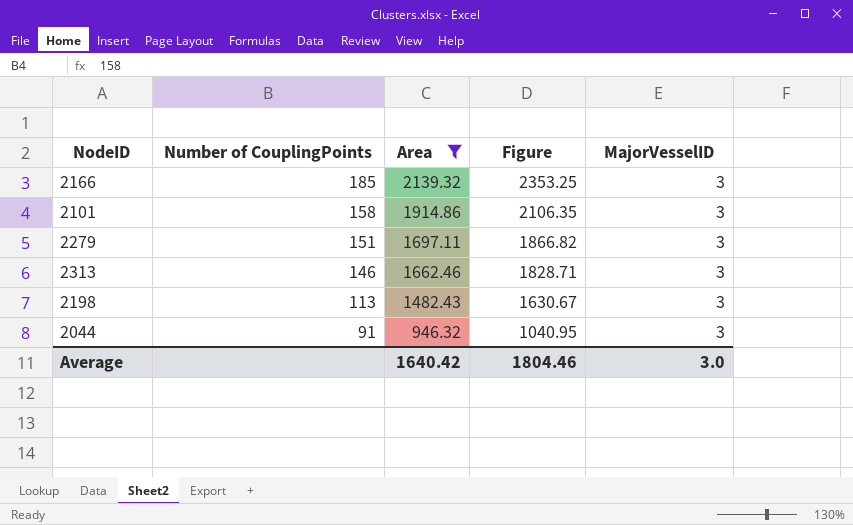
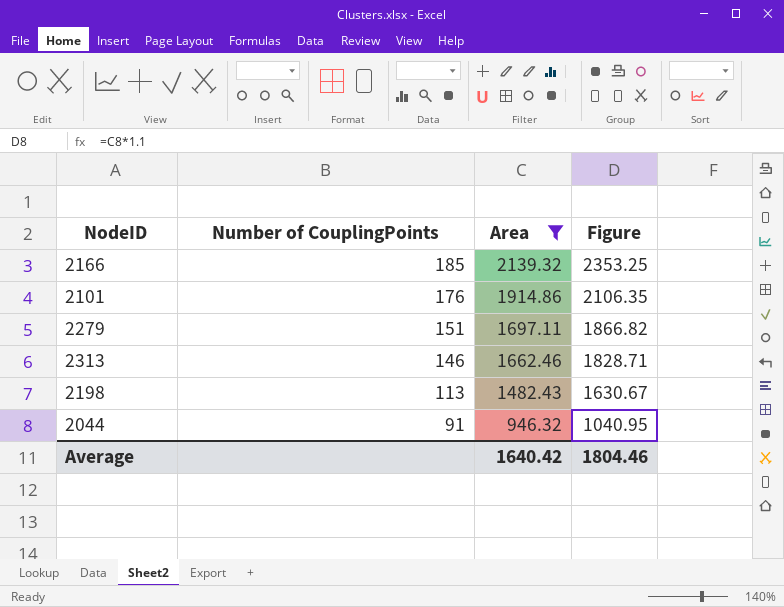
column MajorVesselID | position: 5 -> none
2101 | Number of CouplingPoints: 158 -> 176

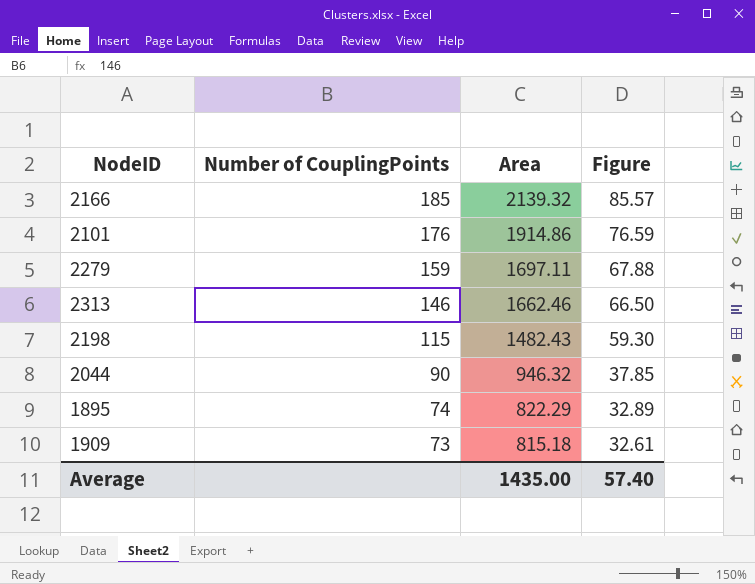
filter: Area >= 946.32 -> none
column Figure | formula: [Area] * 1.1 -> [Area] * 0.04
2279 | Number of CouplingPoints: 151 -> 159
2198 | Number of CouplingPoints: 113 -> 115
2044 | Number of CouplingPoints: 91 -> 90
Average | Area: 1640.42 -> 1435.00
Average | Figure: 1804.46 -> 57.40

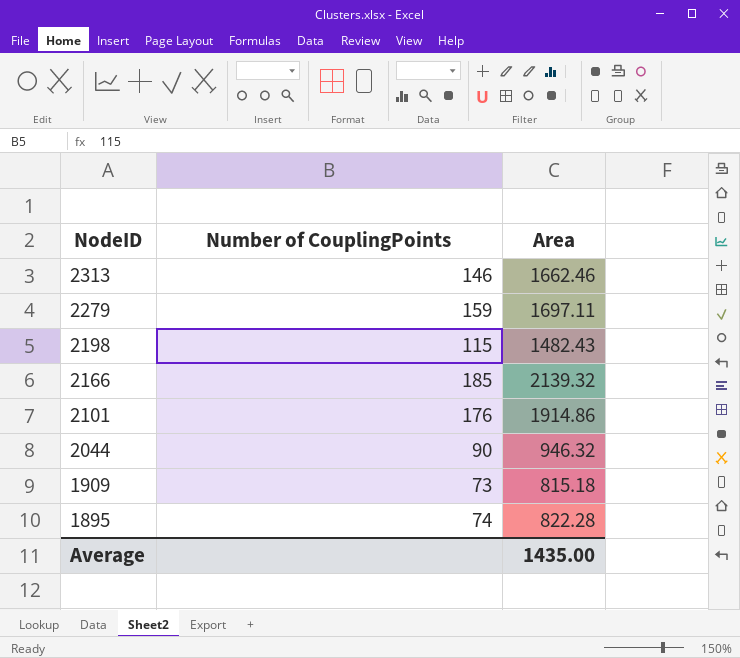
row order: Number of CouplingPoints descending -> NodeID descending
column Figure | formula: [Area] * 0.04 -> none
1895 | Area: 822.29 -> 822.28

